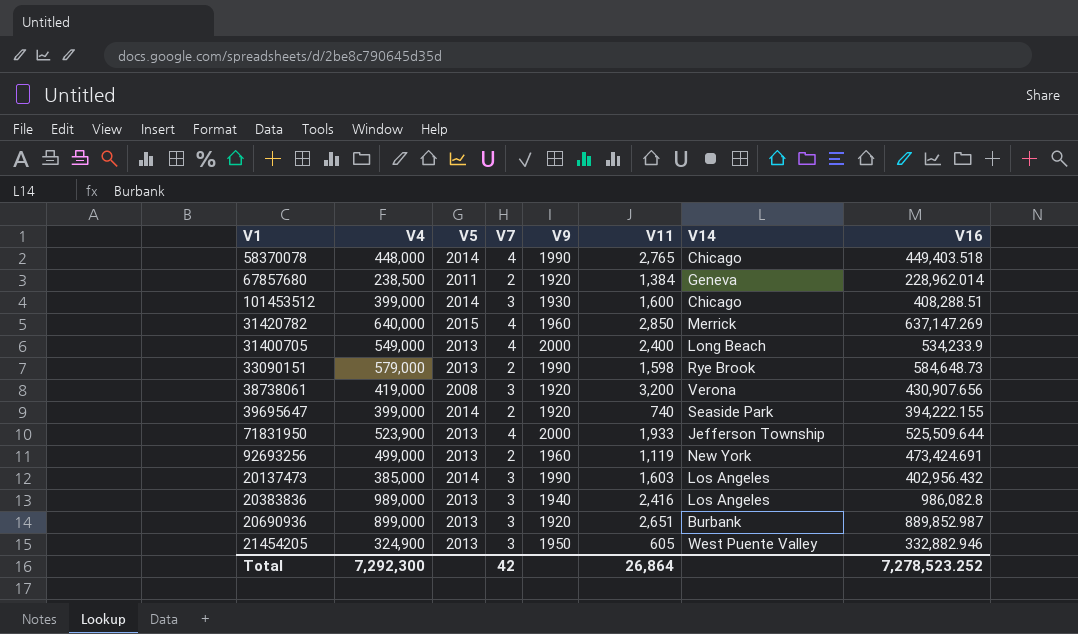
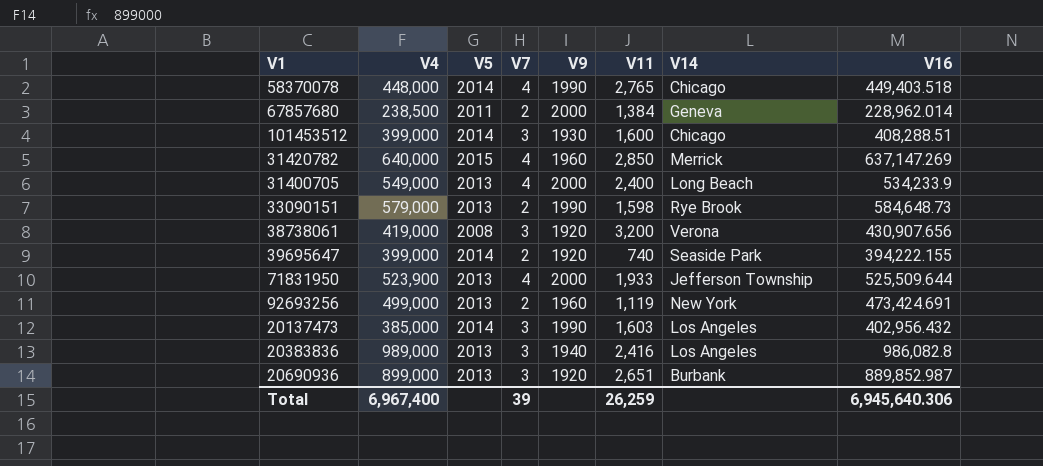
row 21454205: 324,900 | 2013 | 3 | 1950 | 605 | West Puente Valley | 332,882.946 -> none
67857680 | V9: 1920 -> 2000
Total | V4: 7,292,300 -> 6,967,400
Total | V7: 42 -> 39
Total | V11: 26,864 -> 26,259
Total | V16: 7,278,523.252 -> 6,945,640.306

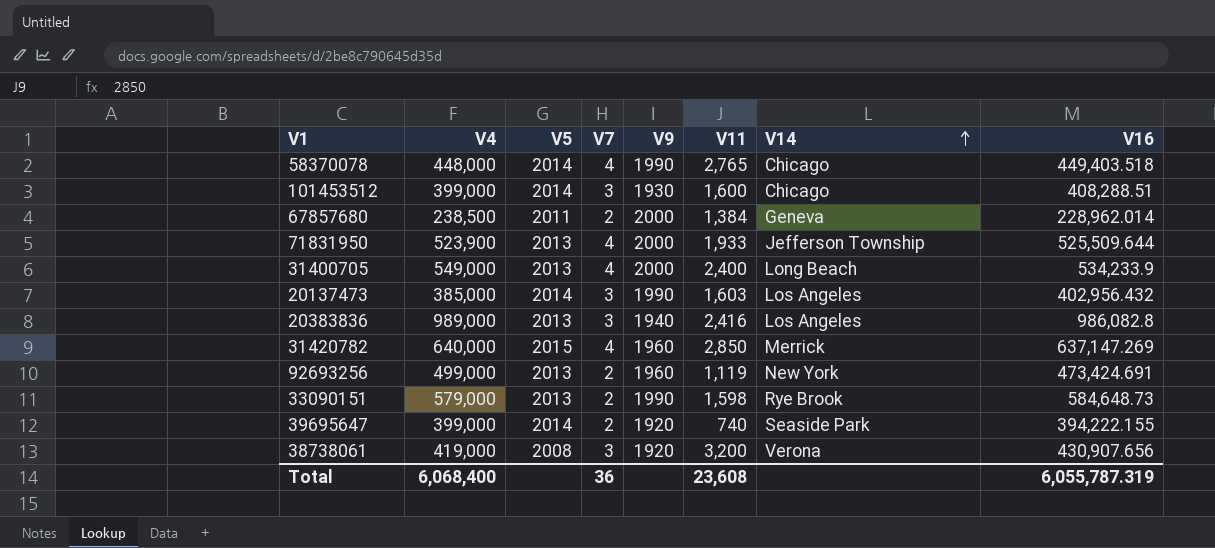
row order: none -> V14 ascending
row 20690936: 899,000 | 2013 | 3 | 1920 | 2,651 | Burbank | 889,852.987 -> none
Total | V4: 6,967,400 -> 6,068,400
Total | V7: 39 -> 36
Total | V11: 26,259 -> 23,608
Total | V16: 6,945,640.306 -> 6,055,787.319

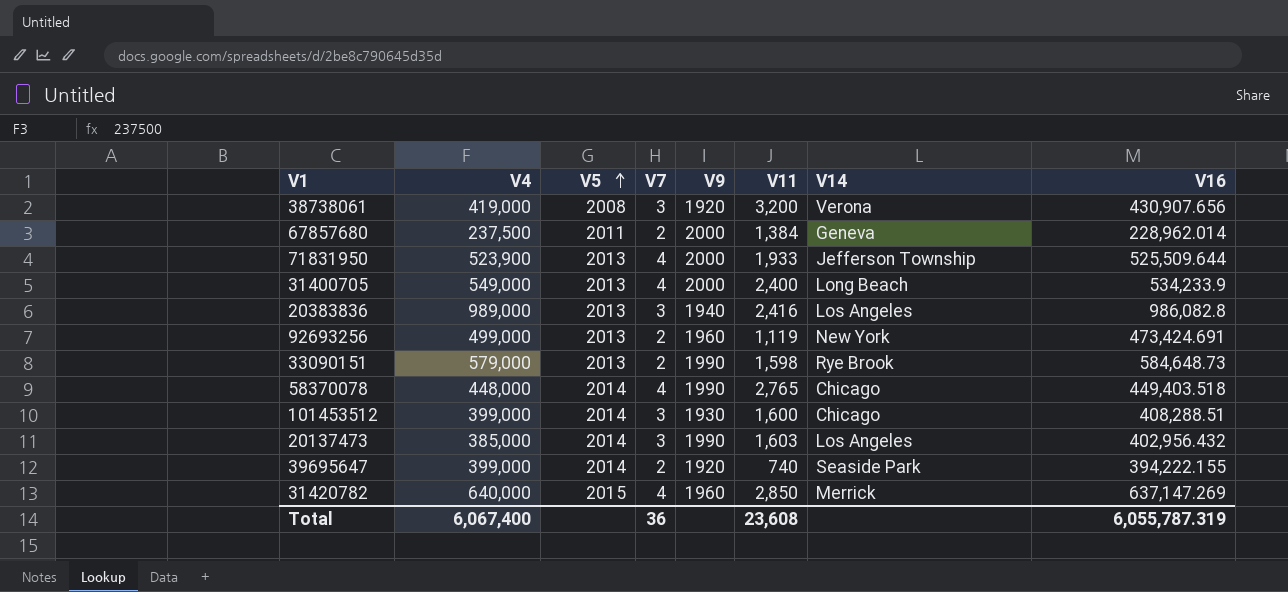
row order: V14 ascending -> V5 ascending
67857680 | V4: 238,500 -> 237,500
Total | V4: 6,068,400 -> 6,067,400

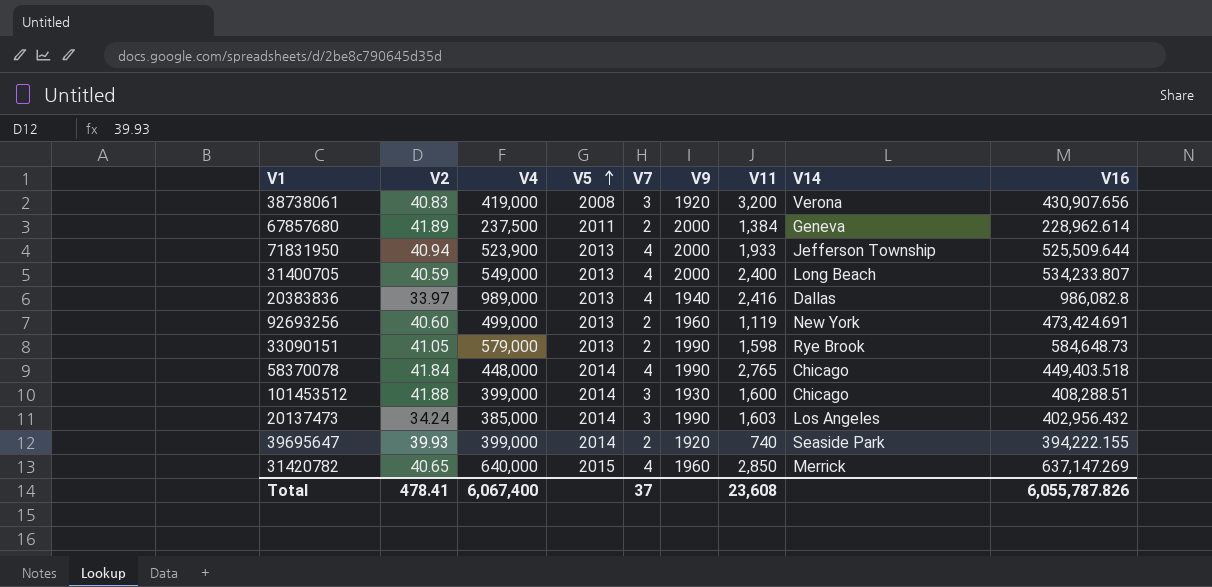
column V2 | position: none -> 2
67857680 | V16: 228,962.014 -> 228,962.614
31400705 | V16: 534,233.9 -> 534,233.807
20383836 | V7: 3 -> 4
20383836 | V14: Los Angeles -> Dallas
Total | V7: 36 -> 37
Total | V16: 6,055,787.319 -> 6,055,787.826

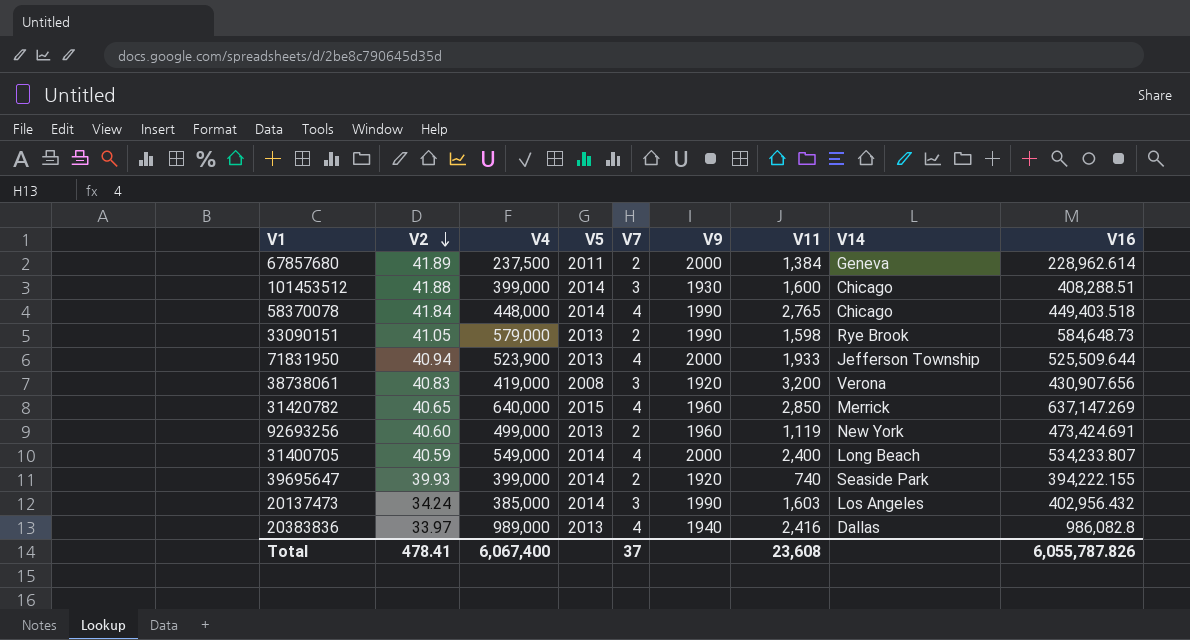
row order: V5 ascending -> V2 descending
31400705 | V5: 2013 -> 2014

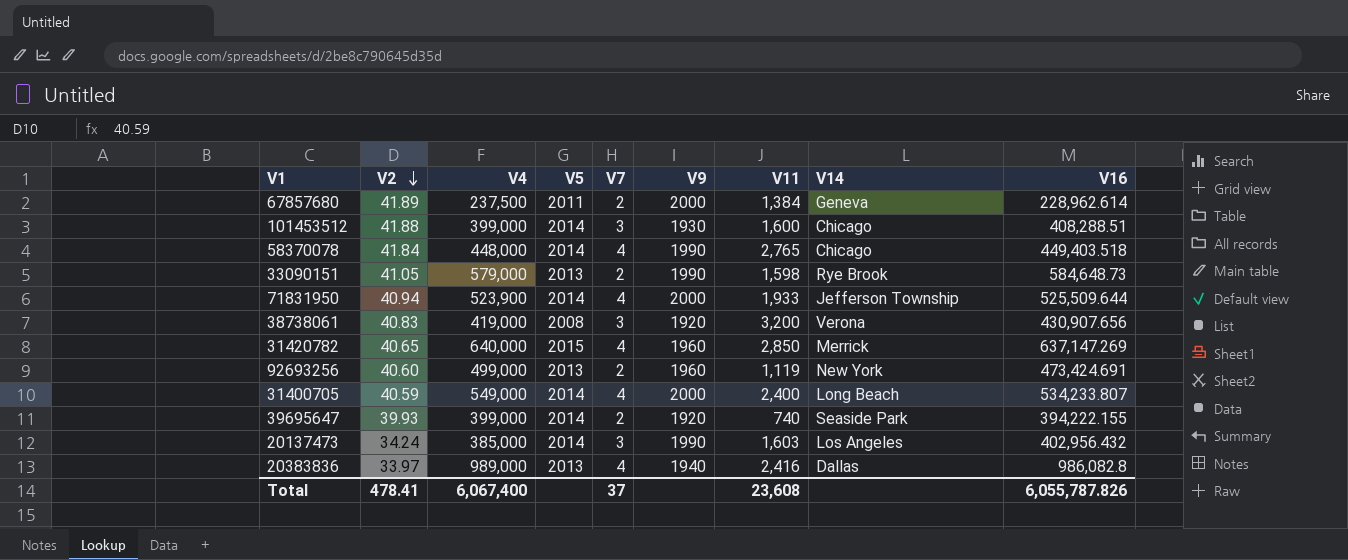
71831950 | V5: 2013 -> 2014

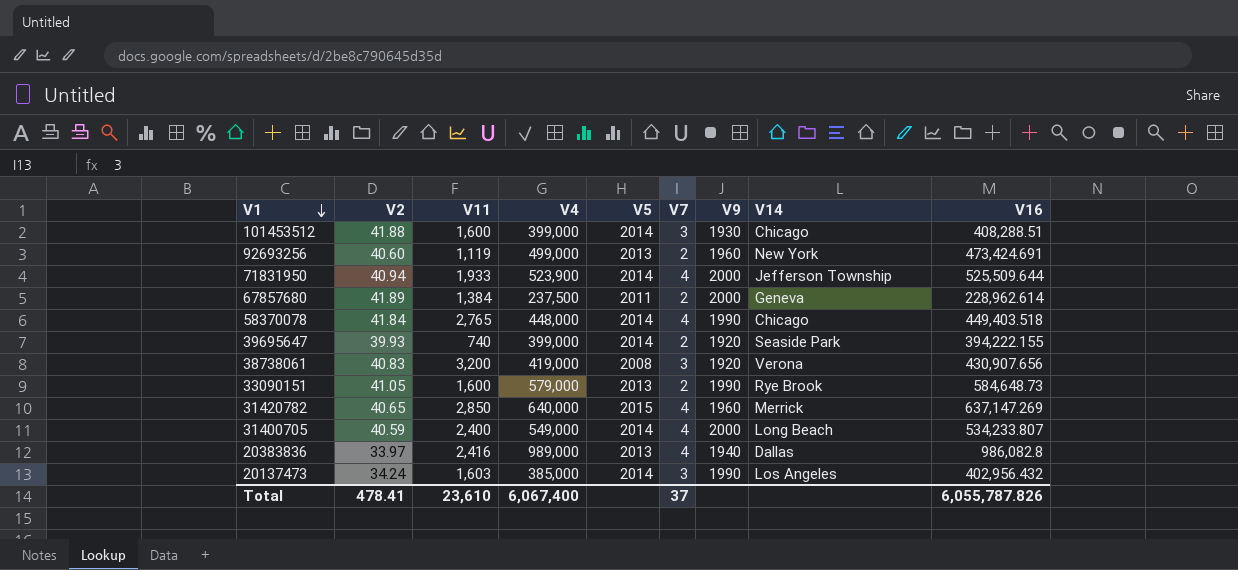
row order: V2 descending -> V1 descending
column V11 | position: 7 -> 3
33090151 | V11: 1,598 -> 1,600
Total | V11: 23,608 -> 23,610

